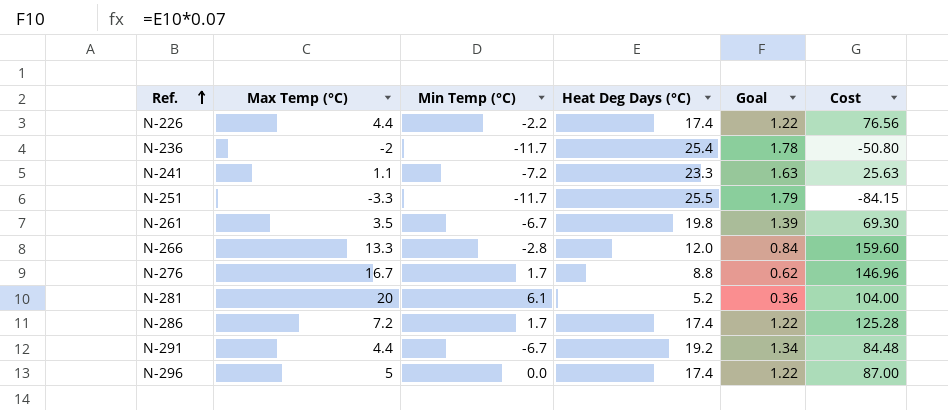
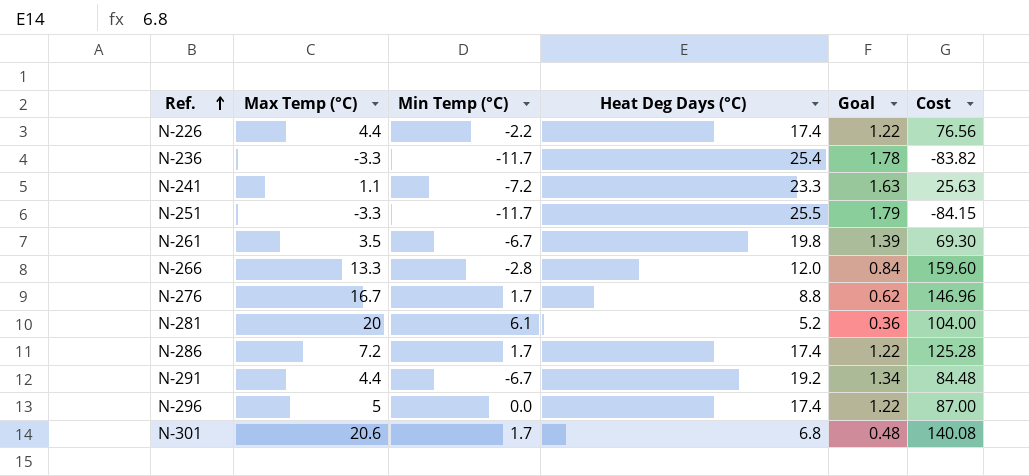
N-236 | Max Temp (°C): -2 -> -3.3
N-236 | Cost: -50.80 -> -83.82
row N-301: none -> 20.6 | 1.7 | 6.8 | 0.48 | 140.08

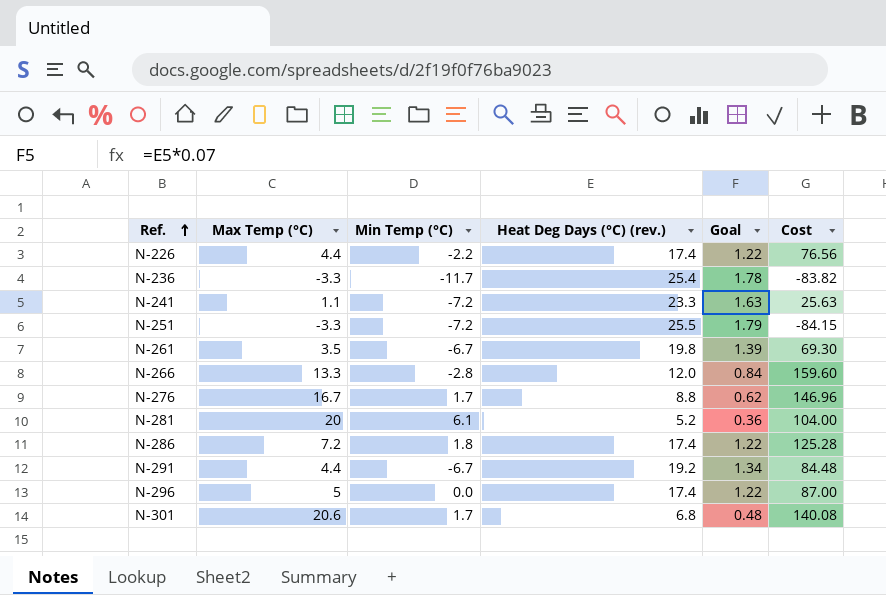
column name: Heat Deg Days (°C) -> Heat Deg Days (°C) (rev.)
N-251 | Min Temp (°C): -11.7 -> -7.2
N-286 | Min Temp (°C): 1.7 -> 1.8

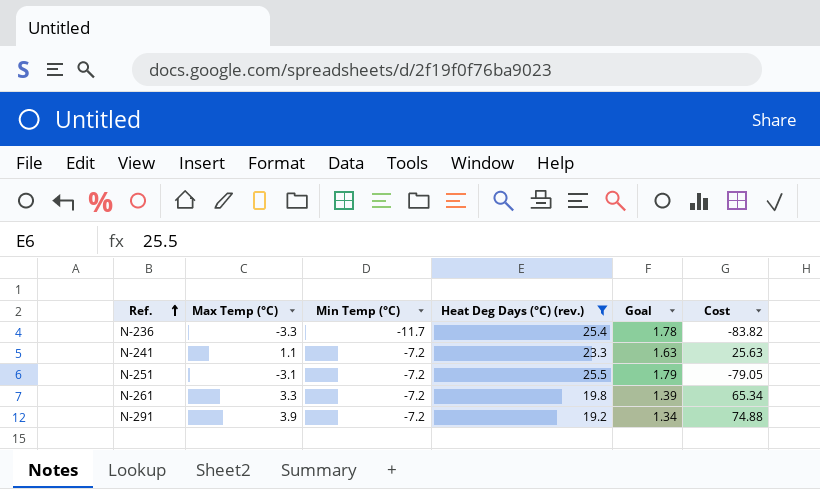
filter: none -> Heat Deg Days (°C) (rev.) >= 19.2
N-251 | Max Temp (°C): -3.3 -> -3.1
N-251 | Cost: -84.15 -> -79.05
N-261 | Max Temp (°C): 3.5 -> 3.3
N-261 | Min Temp (°C): -6.7 -> -7.2
N-261 | Cost: 69.30 -> 65.34
N-291 | Max Temp (°C): 4.4 -> 3.9
N-291 | Min Temp (°C): -6.7 -> -7.2
N-291 | Cost: 84.48 -> 74.88

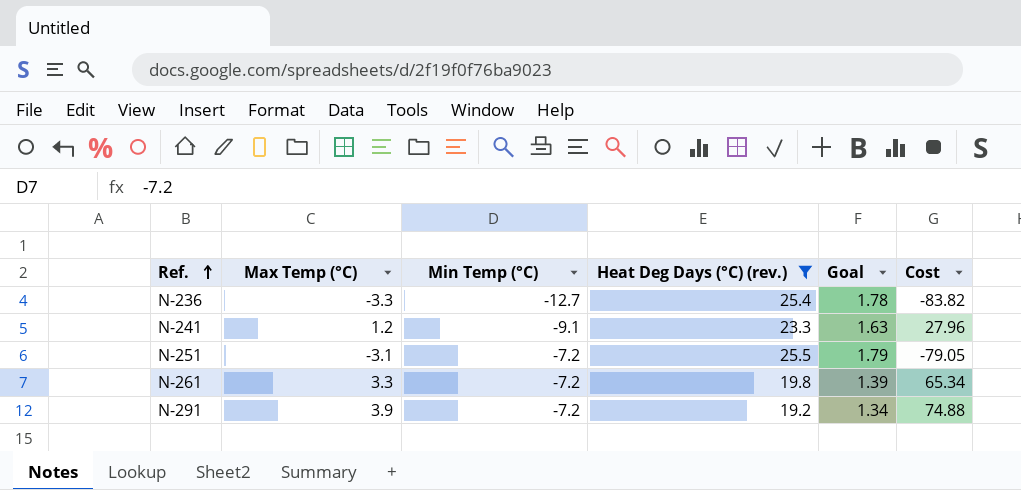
N-236 | Min Temp (°C): -11.7 -> -12.7
N-241 | Max Temp (°C): 1.1 -> 1.2
N-241 | Min Temp (°C): -7.2 -> -9.1
N-241 | Cost: 25.63 -> 27.96

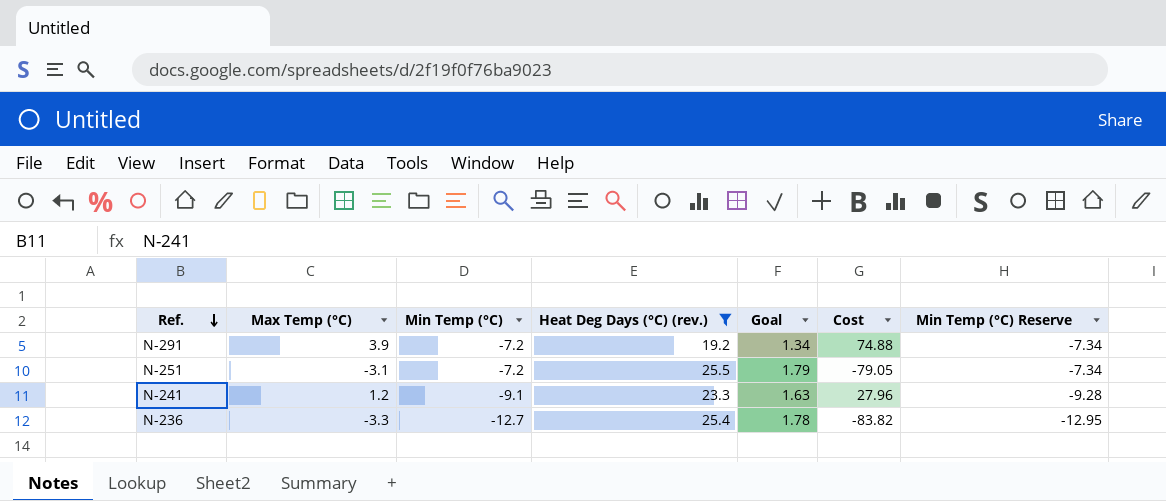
row order: Ref. ascending -> Ref. descending
column Min Temp (°C) Reserve | formula: none -> [Min Temp (°C)] * 1.02
row N-261: 3.3 | -7.2 | 19.8 | 1.39 | 65.34 -> none

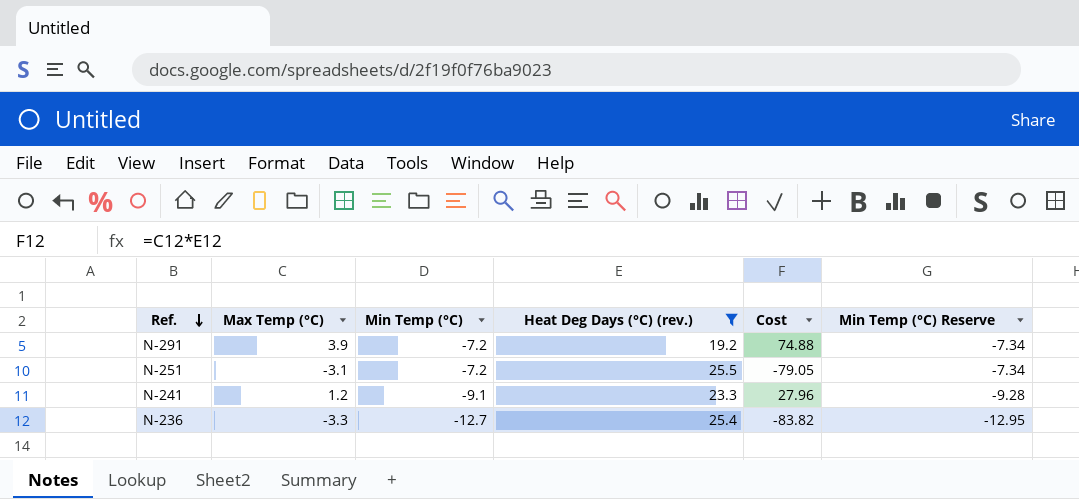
column Goal | formula: [Heat Deg Days (°C) (rev.)] * 0.07 -> none

